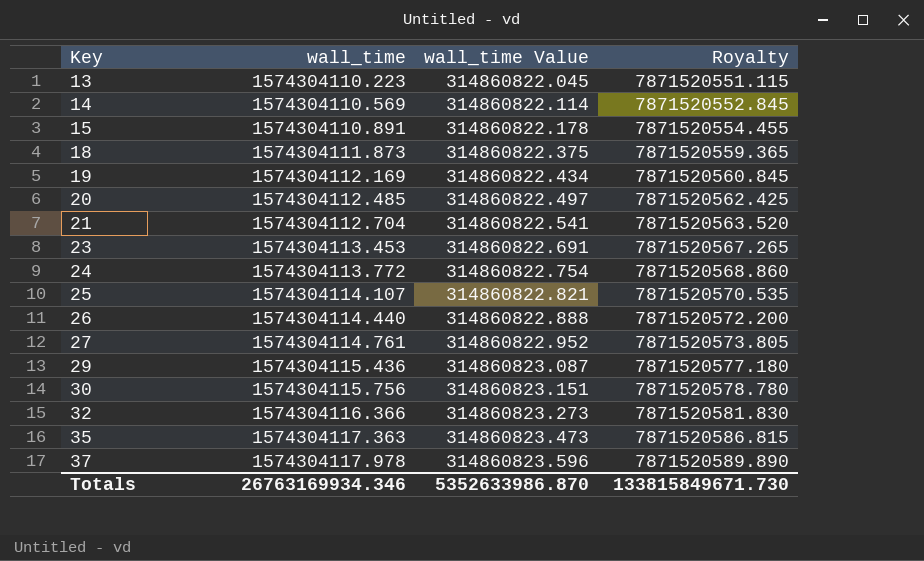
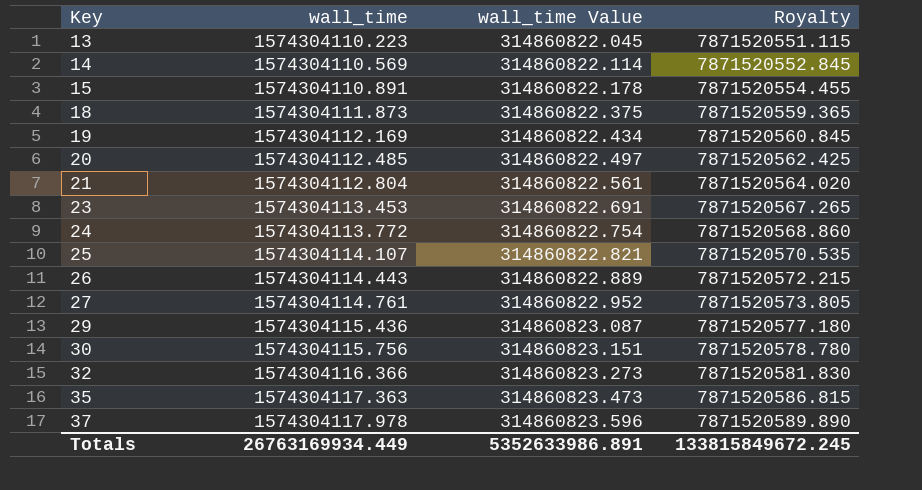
21 | wall_time: 1574304112.704 -> 1574304112.804
21 | wall_time Value: 314860822.541 -> 314860822.561
21 | Royalty: 7871520563.520 -> 7871520564.020
26 | wall_time: 1574304114.440 -> 1574304114.443
26 | wall_time Value: 314860822.888 -> 314860822.889
26 | Royalty: 7871520572.200 -> 7871520572.215
Totals | wall_time: 26763169934.346 -> 26763169934.449
Totals | wall_time Value: 5352633986.870 -> 5352633986.891
Totals | Royalty: 133815849671.730 -> 133815849672.245

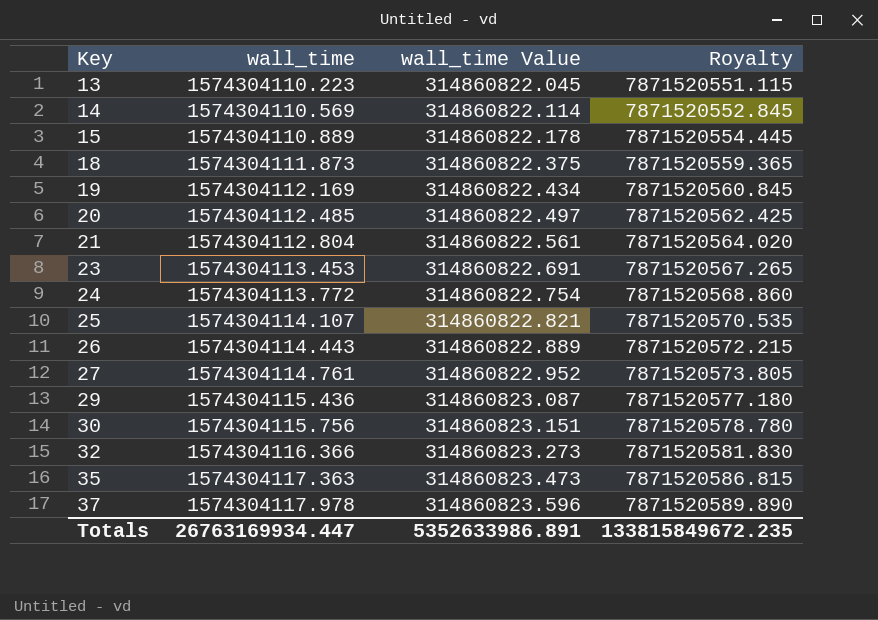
15 | wall_time: 1574304110.891 -> 1574304110.889
15 | Royalty: 7871520554.455 -> 7871520554.445
Totals | wall_time: 26763169934.449 -> 26763169934.447
Totals | Royalty: 133815849672.245 -> 133815849672.235

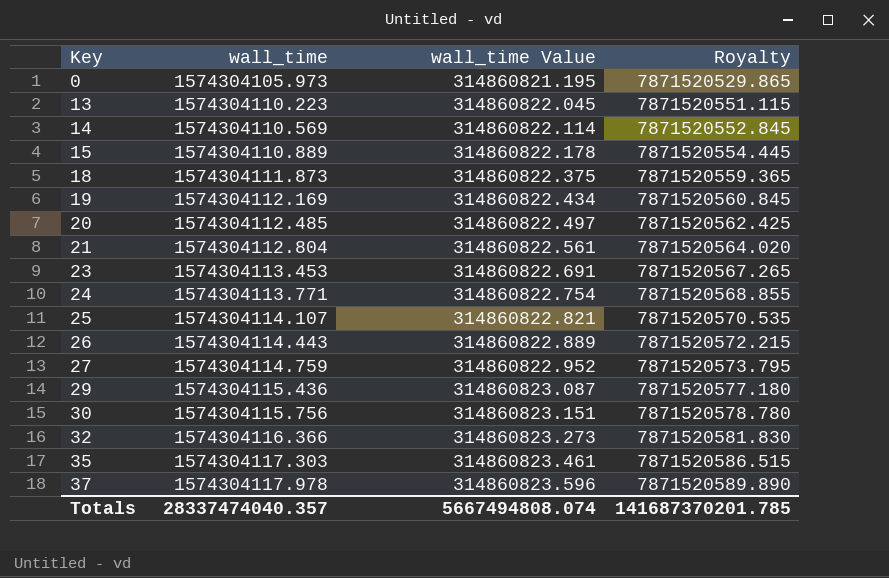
row 0: none -> 1574304105.973 | 314860821.195 | 7871520529.865
24 | wall_time: 1574304113.772 -> 1574304113.771
24 | Royalty: 7871520568.860 -> 7871520568.855
27 | wall_time: 1574304114.761 -> 1574304114.759
27 | Royalty: 7871520573.805 -> 7871520573.795
35 | wall_time: 1574304117.363 -> 1574304117.303
35 | wall_time Value: 314860823.473 -> 314860823.461
35 | Royalty: 7871520586.815 -> 7871520586.515
Totals | wall_time: 26763169934.447 -> 28337474040.357
Totals | wall_time Value: 5352633986.891 -> 5667494808.074
Totals | Royalty: 133815849672.235 -> 141687370201.785

